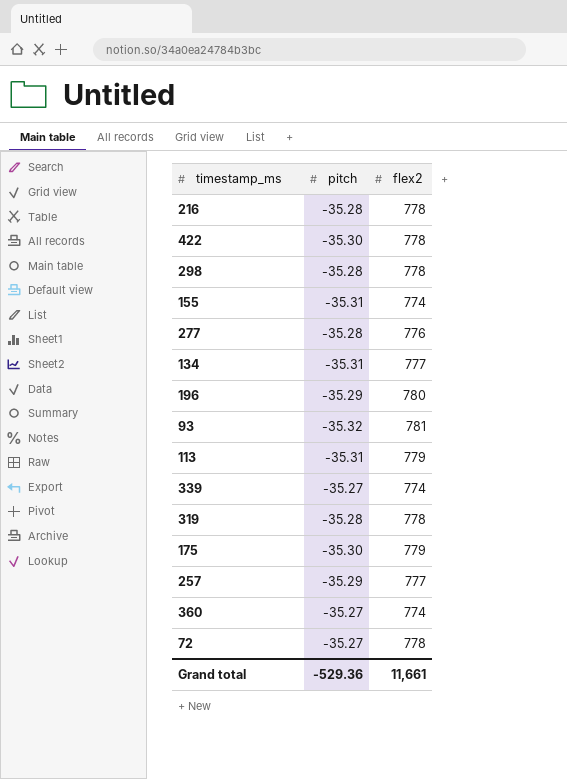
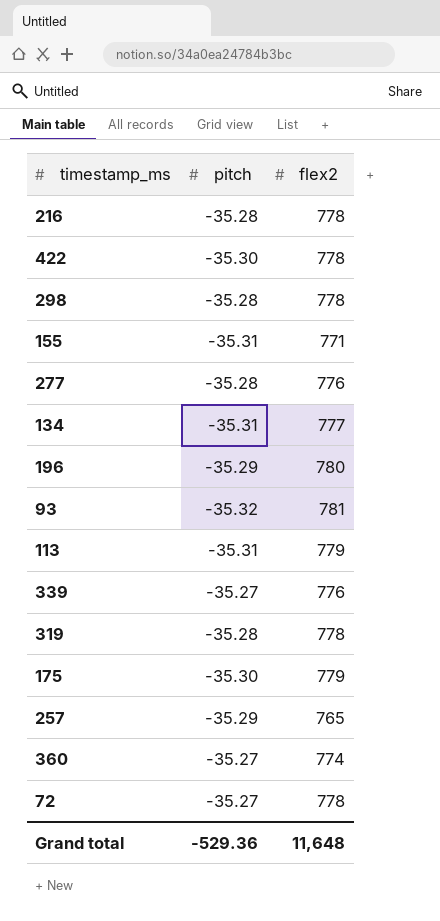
155 | flex2: 774 -> 771
339 | flex2: 774 -> 776
257 | flex2: 777 -> 765
Grand total | flex2: 11,661 -> 11,648

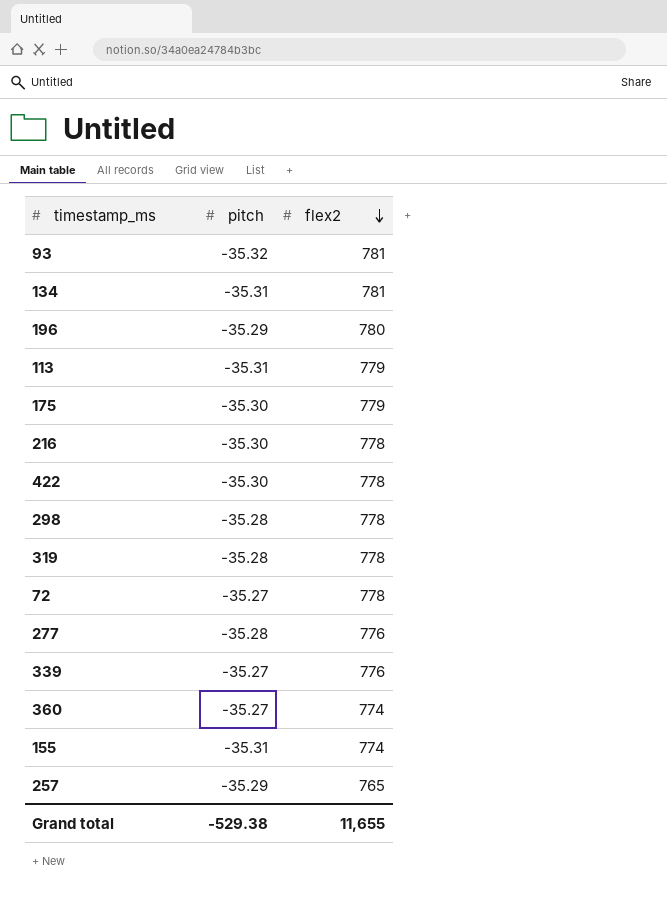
row order: none -> flex2 descending
134 | flex2: 777 -> 781
216 | pitch: -35.28 -> -35.30
155 | flex2: 771 -> 774
Grand total | pitch: -529.36 -> -529.38
Grand total | flex2: 11,648 -> 11,655

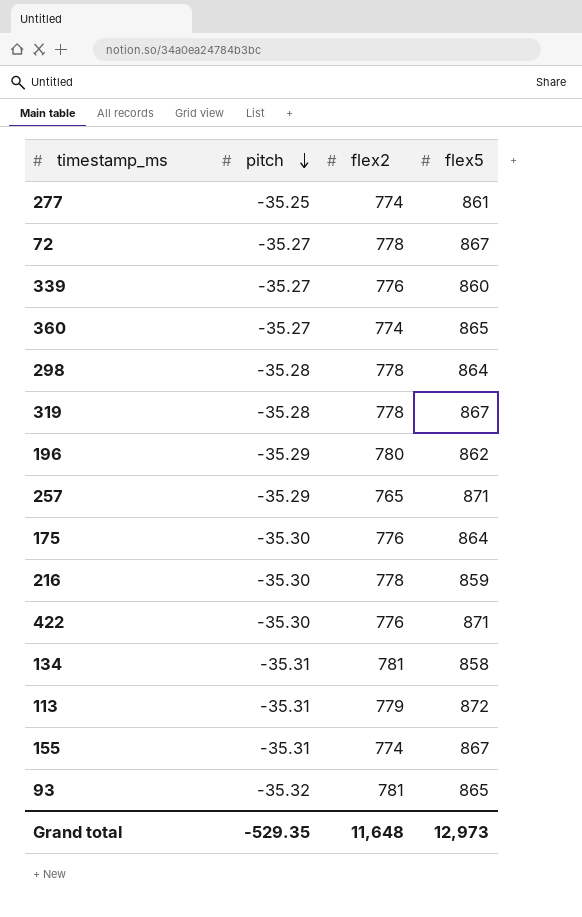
row order: flex2 descending -> pitch descending
column flex5 | position: none -> 4
277 | pitch: -35.28 -> -35.25
277 | flex2: 776 -> 774
175 | flex2: 779 -> 776
422 | flex2: 778 -> 776
Grand total | pitch: -529.38 -> -529.35
Grand total | flex2: 11,655 -> 11,648

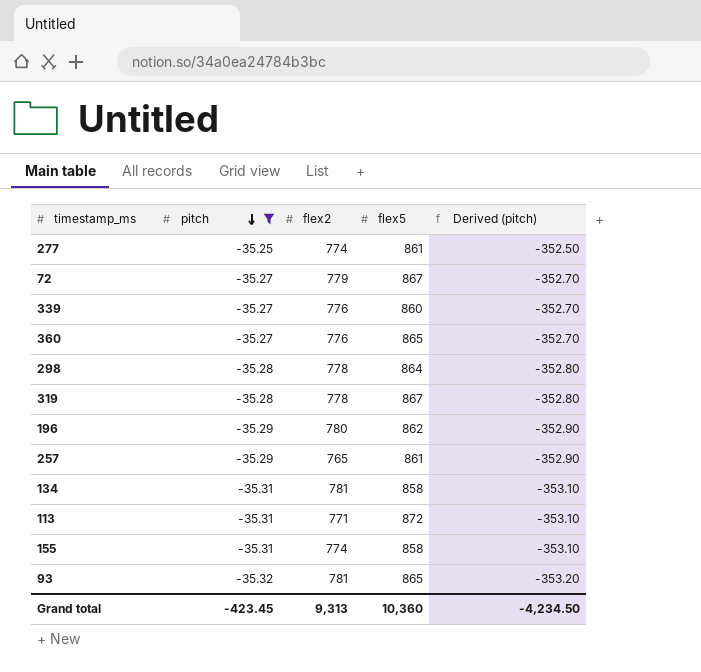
filter: none -> pitch != -35.30
column Derived (pitch) | formula: none -> [pitch] * 10
72 | flex2: 778 -> 779
360 | flex2: 774 -> 776
257 | flex5: 871 -> 861
113 | flex2: 779 -> 771
155 | flex5: 867 -> 858
Grand total | pitch: -529.35 -> -423.45
Grand total | flex2: 11,648 -> 9,313
Grand total | flex5: 12,973 -> 10,360

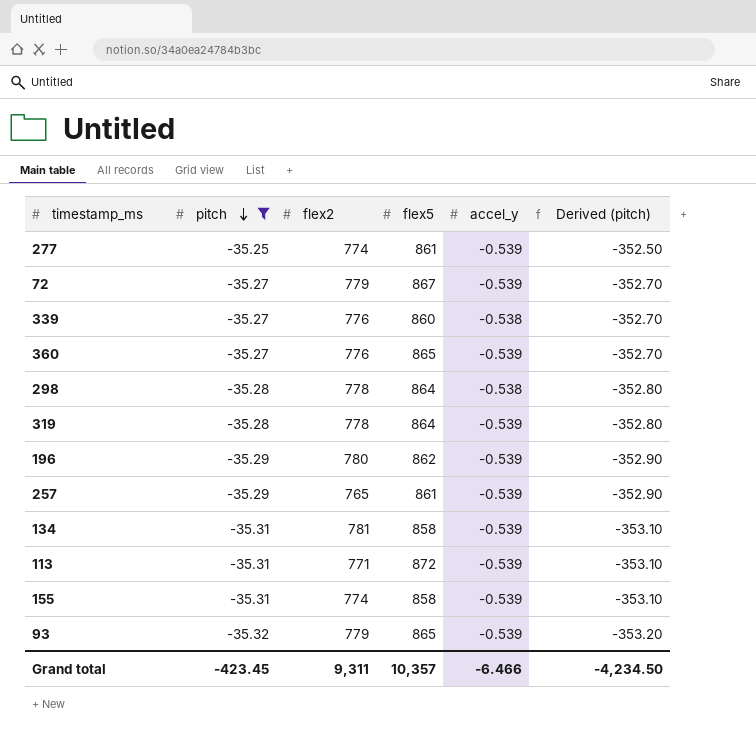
column accel_y | position: none -> 5
319 | flex5: 867 -> 864
93 | flex2: 781 -> 779
Grand total | flex2: 9,313 -> 9,311
Grand total | flex5: 10,360 -> 10,357

